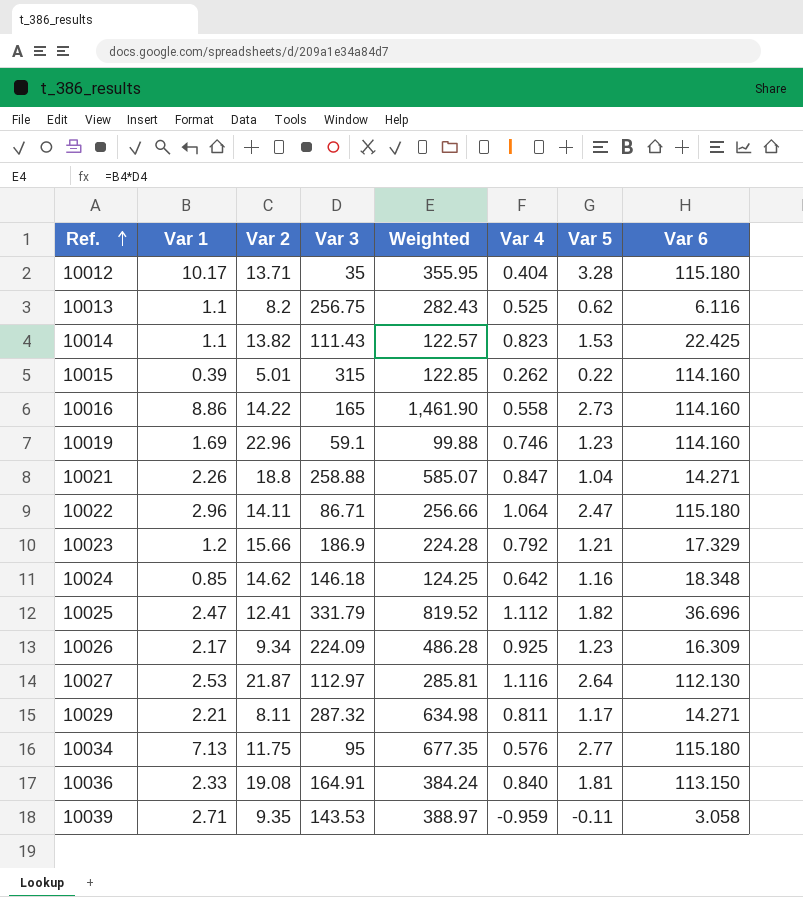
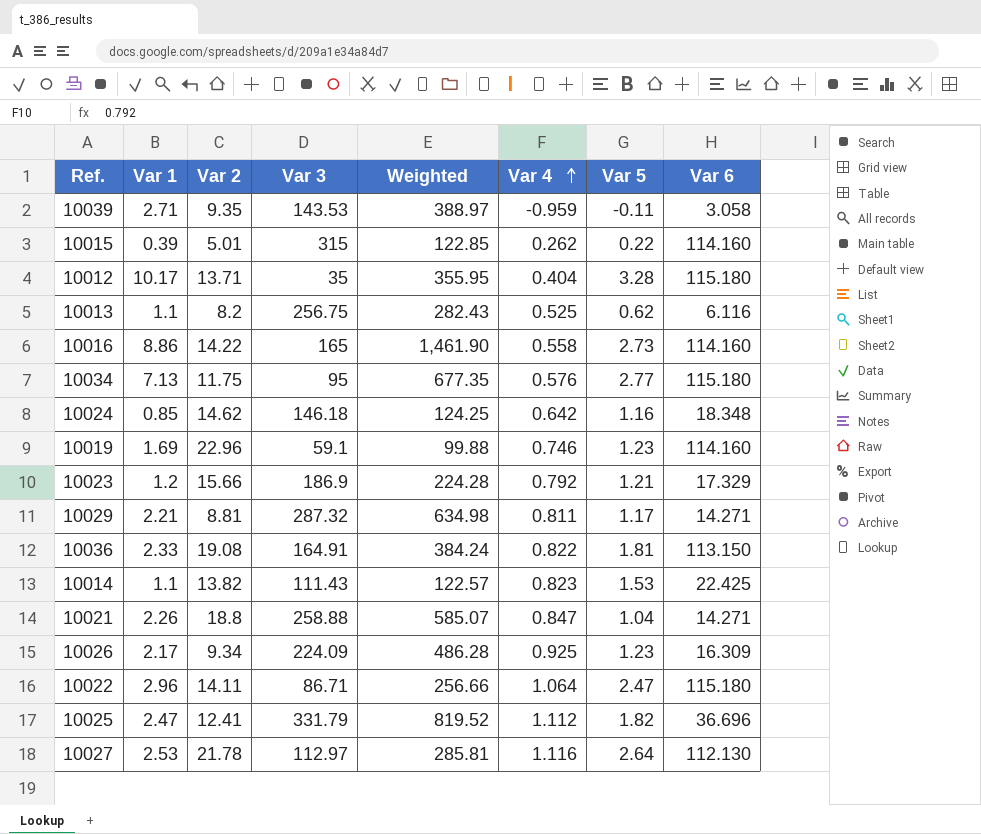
row order: Ref. ascending -> Var 4 ascending
10029 | Var 2: 8.11 -> 8.81
10036 | Var 4: 0.840 -> 0.822
10027 | Var 2: 21.87 -> 21.78

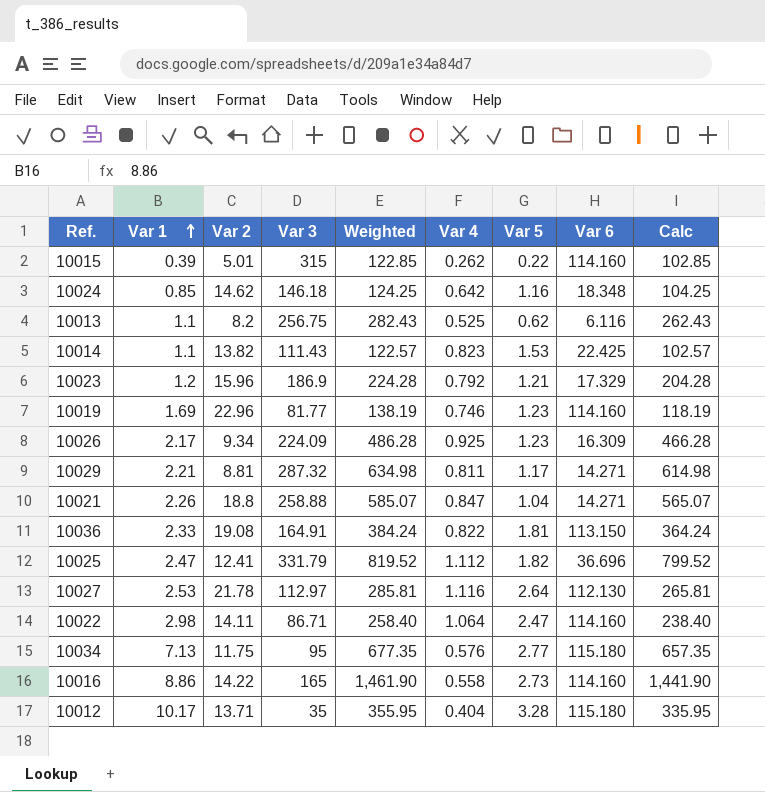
row order: Var 4 ascending -> Var 1 ascending
column Calc | formula: none -> [Weighted] - 20
row 10039: 2.71 | 9.35 | 143.53 | 388.97 | -0.959 | -0.11 | 3.058 -> none
10023 | Var 2: 15.66 -> 15.96
10019 | Var 3: 59.1 -> 81.77
10019 | Weighted: 99.88 -> 138.19
10022 | Var 1: 2.96 -> 2.98
10022 | Weighted: 256.66 -> 258.40
10022 | Var 6: 115.180 -> 114.160

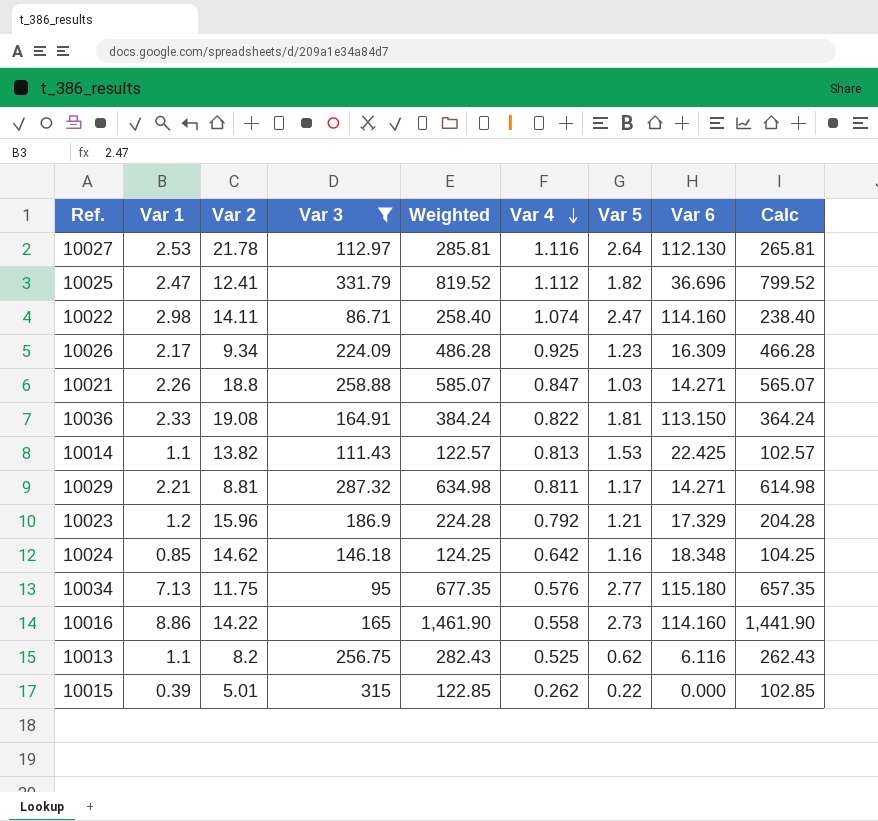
filter: none -> Var 3 >= 86.71
row order: Var 1 ascending -> Var 4 descending
10022 | Var 4: 1.064 -> 1.074
10021 | Var 5: 1.04 -> 1.03
10014 | Var 4: 0.823 -> 0.813
10015 | Var 6: 114.160 -> 0.000

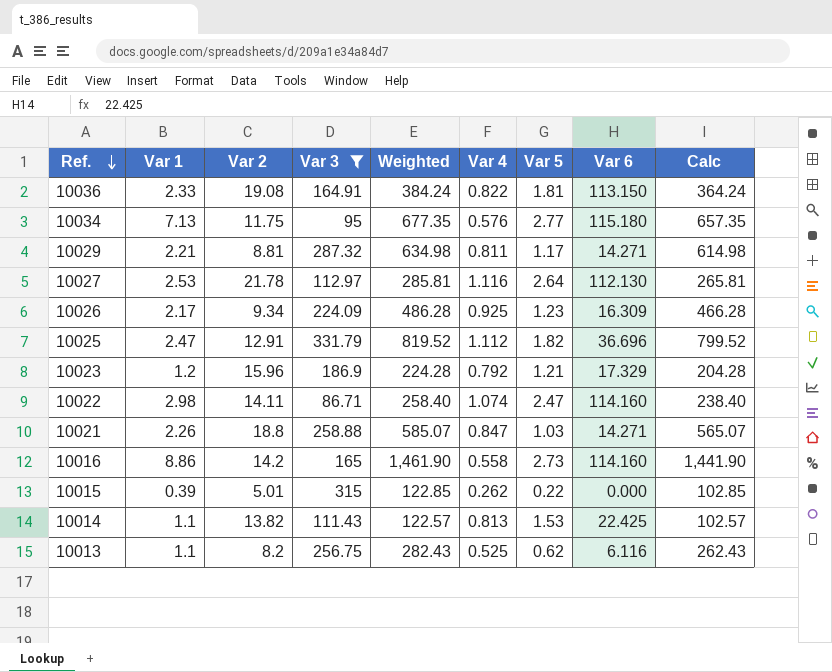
row order: Var 4 descending -> Ref. descending
row 10024: 0.85 | 14.62 | 146.18 | 124.25 | 0.642 | 1.16 | 18.348 | 104.25 -> none
10025 | Var 2: 12.41 -> 12.91
10016 | Var 2: 14.22 -> 14.2

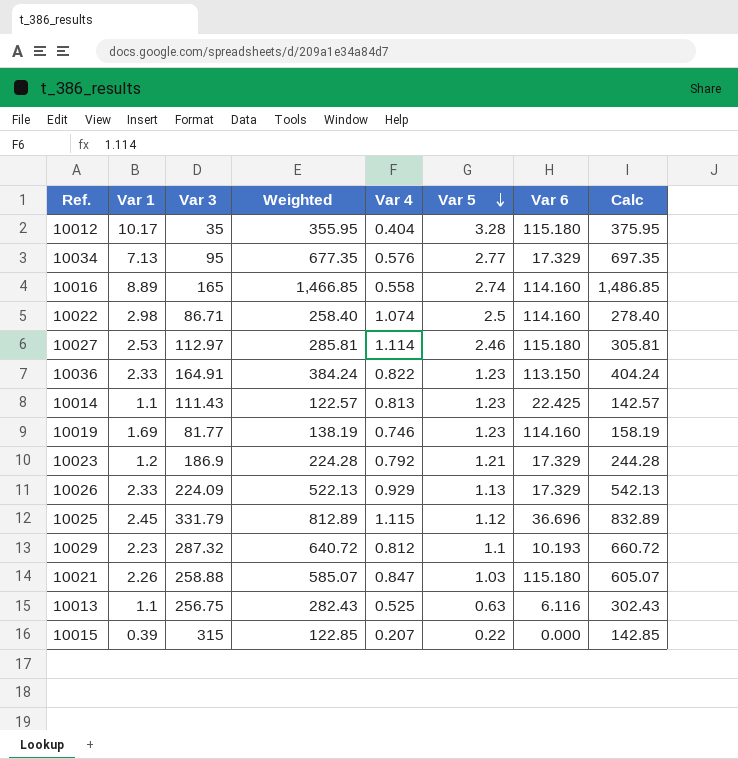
filter: Var 3 >= 86.71 -> none
row order: Ref. descending -> Var 5 descending
column Var 2 | position: 3 -> none
column Calc | formula: [Weighted] - 20 -> [Weighted] + 20
10034 | Var 6: 115.180 -> 17.329
10016 | Var 1: 8.86 -> 8.89
10016 | Weighted: 1,461.90 -> 1,466.85
10016 | Var 5: 2.73 -> 2.74
10022 | Var 5: 2.47 -> 2.5
10027 | Var 4: 1.116 -> 1.114
10027 | Var 5: 2.64 -> 2.46
10027 | Var 6: 112.130 -> 115.180
10036 | Var 5: 1.81 -> 1.23
10014 | Var 5: 1.53 -> 1.23
10026 | Var 1: 2.17 -> 2.33
10026 | Weighted: 486.28 -> 522.13
10026 | Var 4: 0.925 -> 0.929
10026 | Var 5: 1.23 -> 1.13
10026 | Var 6: 16.309 -> 17.329
10025 | Var 1: 2.47 -> 2.45
10025 | Weighted: 819.52 -> 812.89
10025 | Var 4: 1.112 -> 1.115
10025 | Var 5: 1.82 -> 1.12
10029 | Var 1: 2.21 -> 2.23
10029 | Weighted: 634.98 -> 640.72
10029 | Var 4: 0.811 -> 0.812
10029 | Var 5: 1.17 -> 1.1
10029 | Var 6: 14.271 -> 10.193
10021 | Var 6: 14.271 -> 115.180
10013 | Var 5: 0.62 -> 0.63
10015 | Var 4: 0.262 -> 0.207

